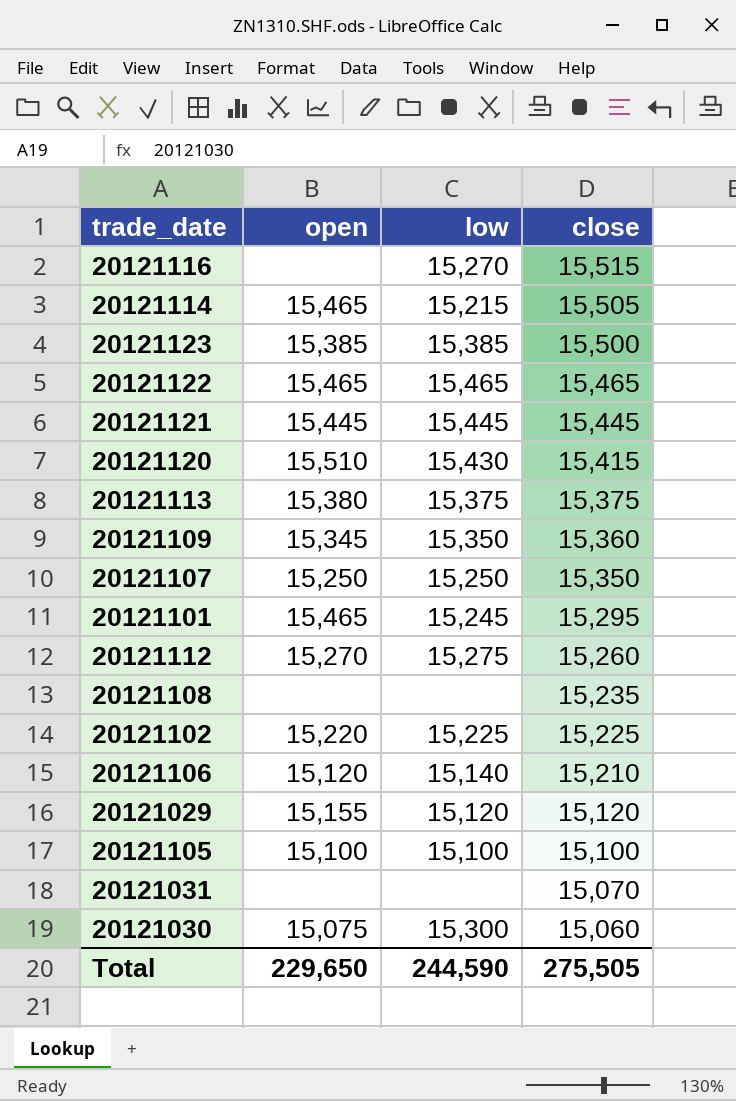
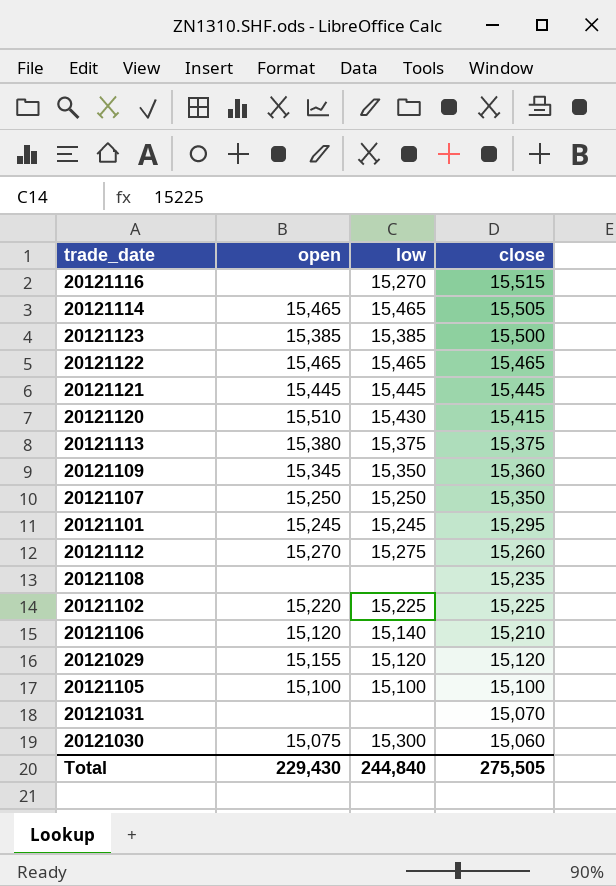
20121114 | low: 15,215 -> 15,465
20121101 | open: 15,465 -> 15,245
Total | open: 229,650 -> 229,430
Total | low: 244,590 -> 244,840

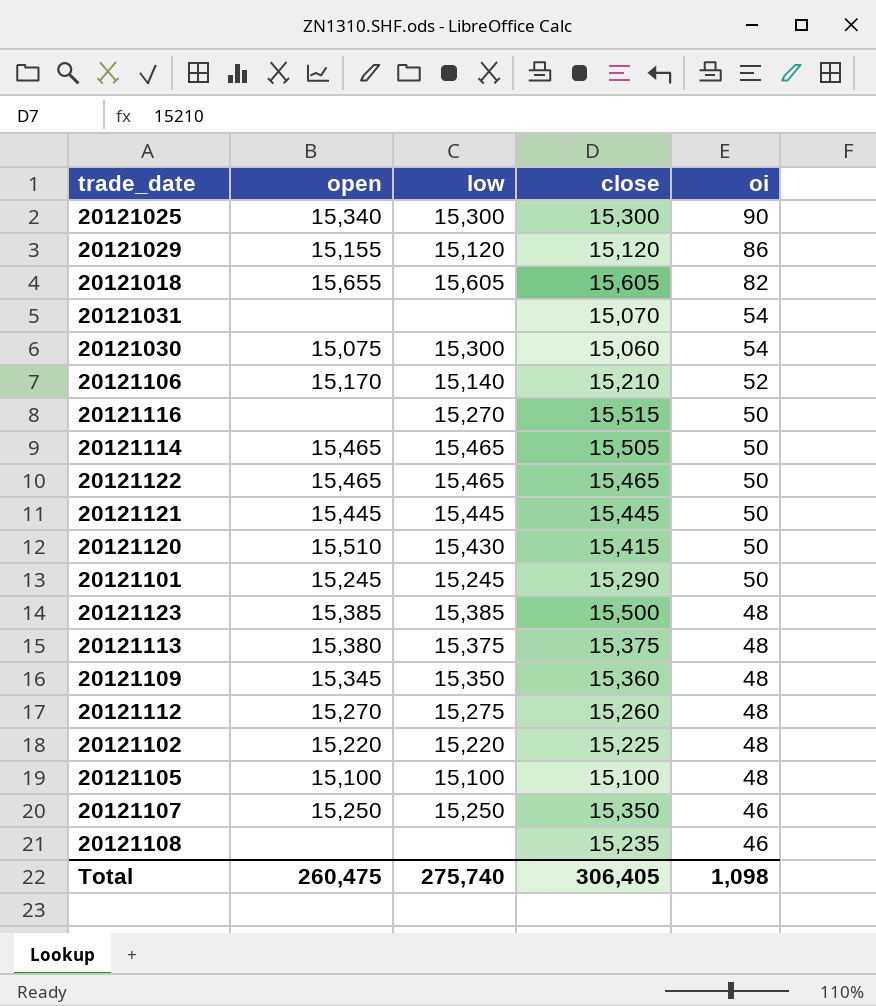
row order: close descending -> oi descending
column oi | position: none -> 5
row 20121025: none -> 15,340 | 15,300 | 15,300 | 90
row 20121018: none -> 15,655 | 15,605 | 15,605 | 82
20121106 | open: 15,120 -> 15,170
20121101 | close: 15,295 -> 15,290
20121102 | low: 15,225 -> 15,220
Total | open: 229,430 -> 260,475
Total | low: 244,840 -> 275,740
Total | close: 275,505 -> 306,405

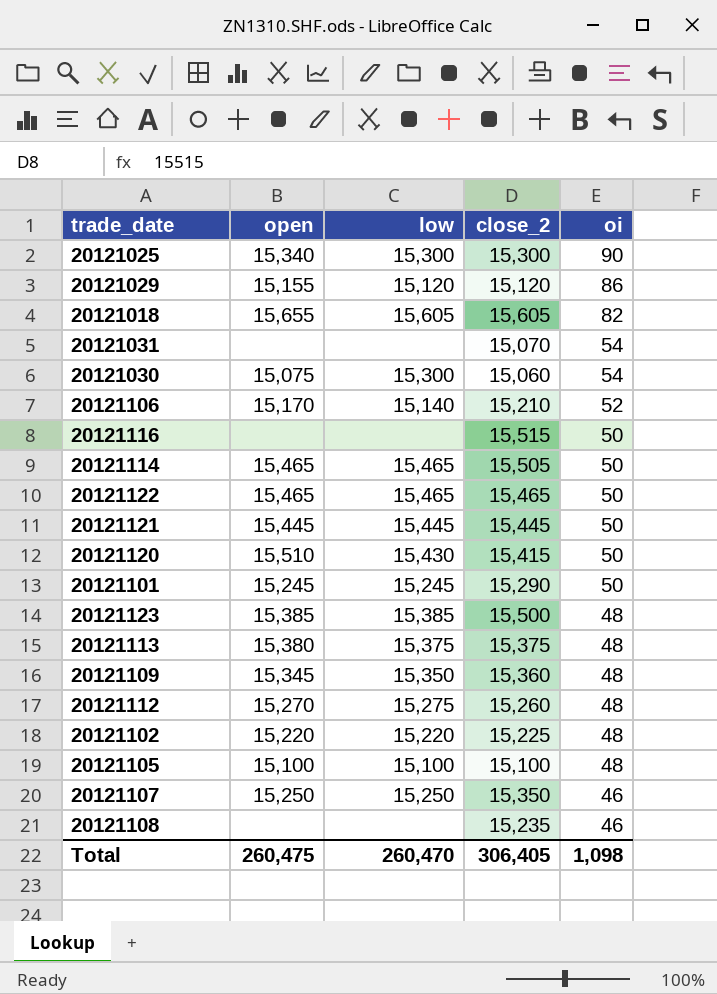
column name: close -> close_2
20121116 | low: 15,270 -> none
Total | low: 275,740 -> 260,470

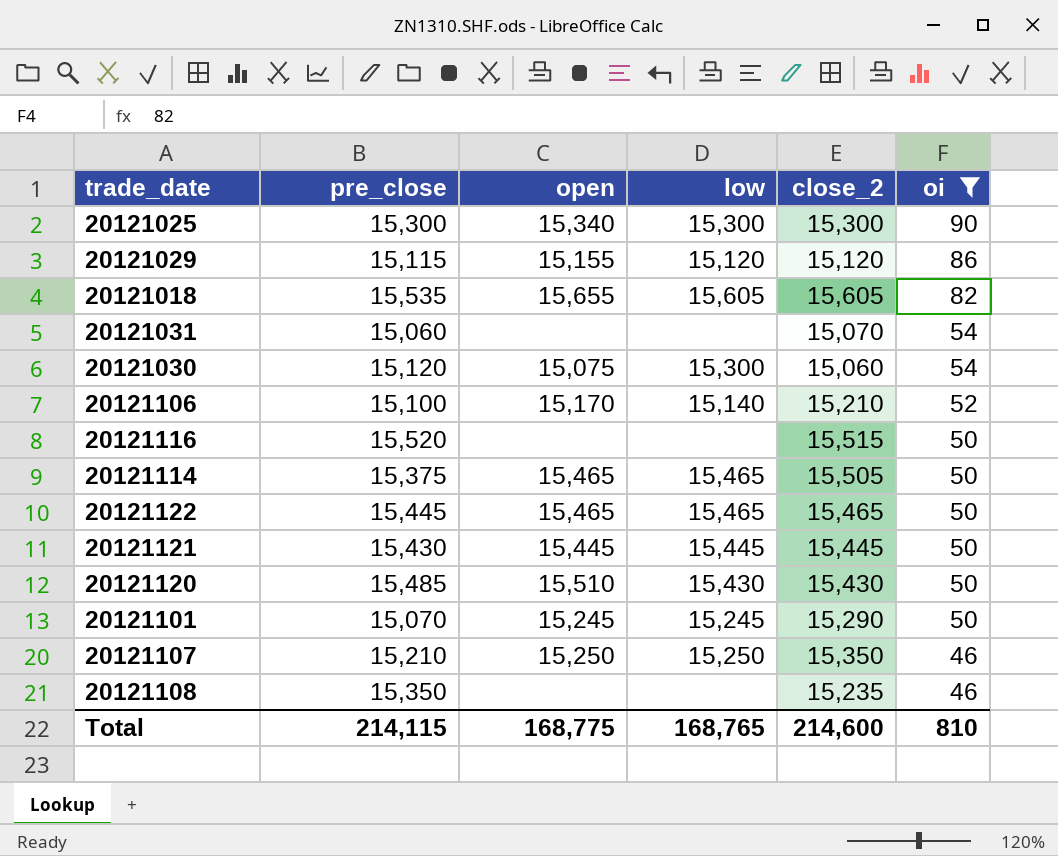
filter: none -> oi != 48
column pre_close | position: none -> 2
20121120 | close_2: 15,415 -> 15,430
Total | open: 260,475 -> 168,775
Total | low: 260,470 -> 168,765
Total | close_2: 306,405 -> 214,600
Total | oi: 1,098 -> 810

